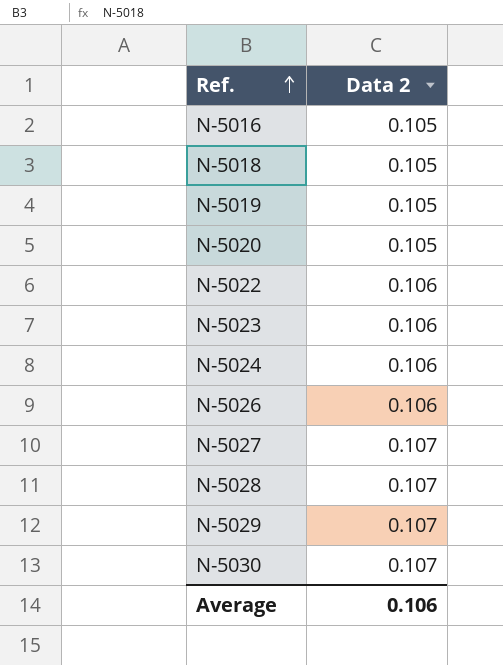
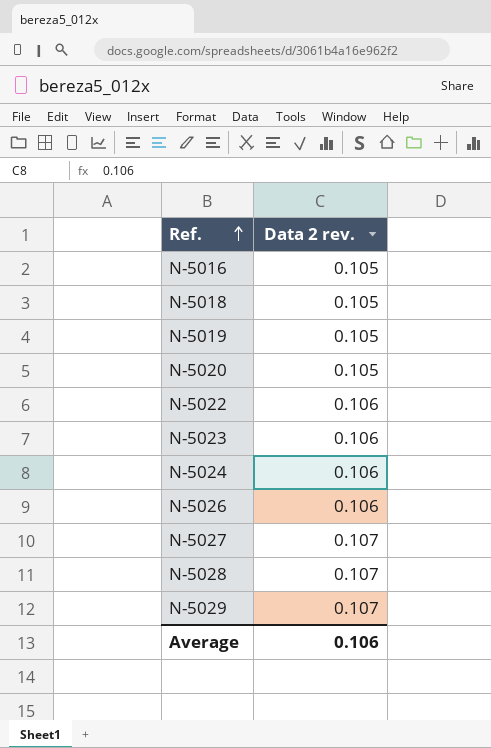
column name: Data 2 -> Data 2 rev.
row N-5030: 0.107 -> none

